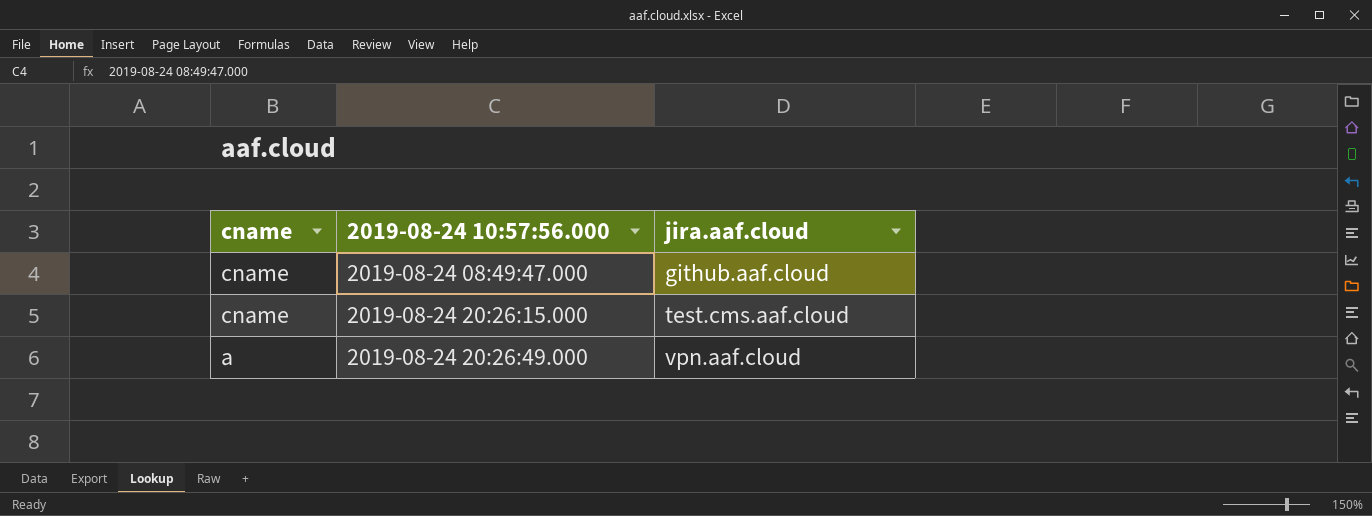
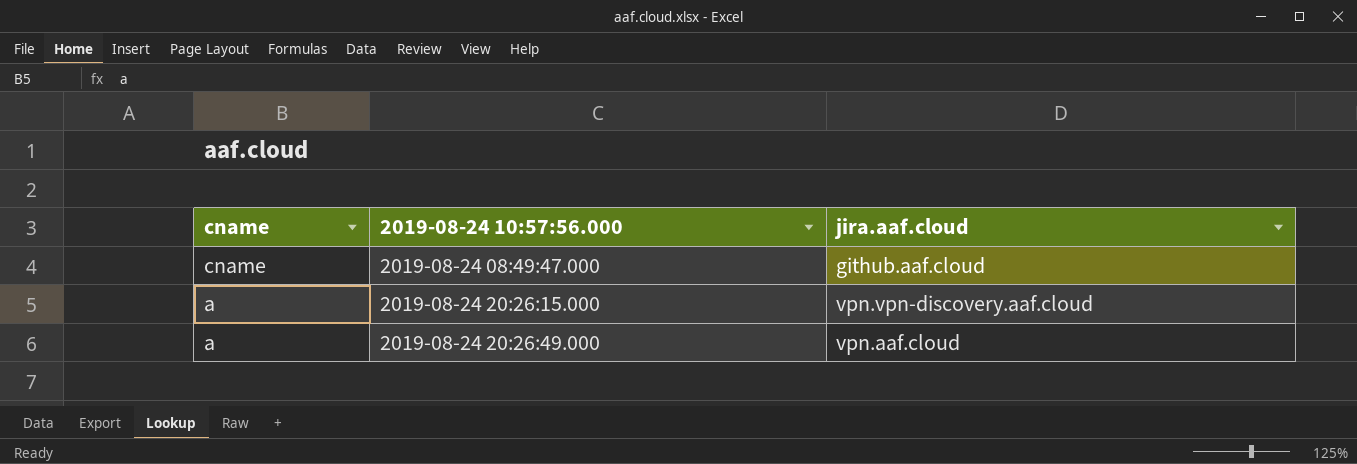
2019-08-24 20:26:15.000 | cname: cname -> a
2019-08-24 20:26:15.000 | jira.aaf.cloud: test.cms.aaf.cloud -> vpn.vpn-discovery.aaf.cloud

